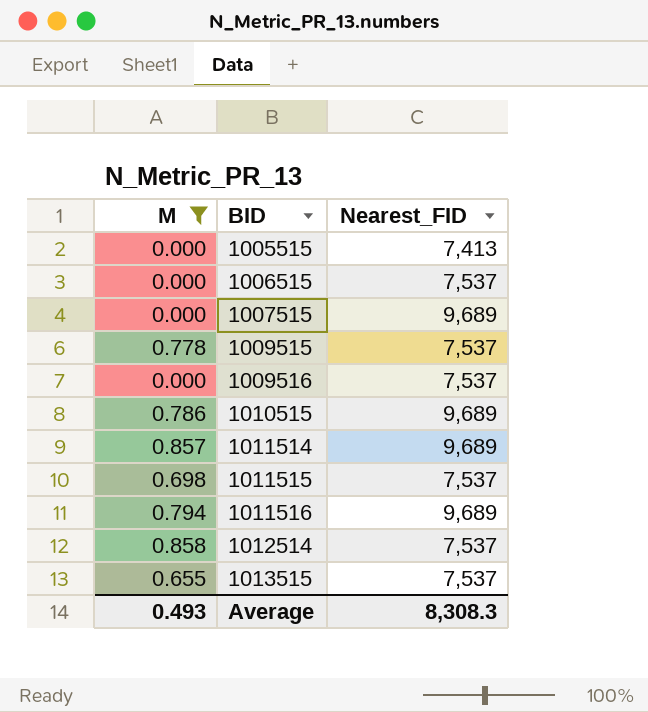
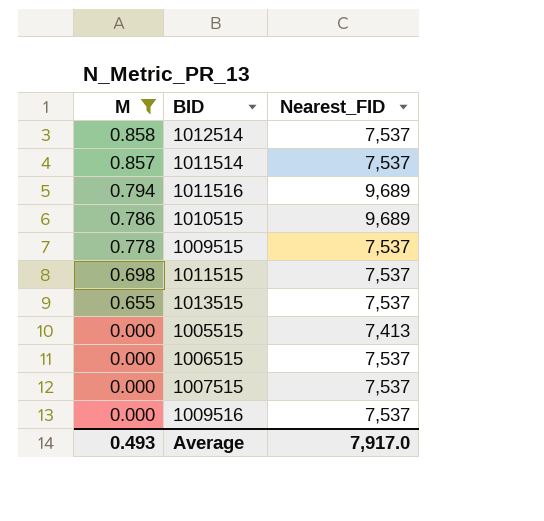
row order: BID ascending -> M descending
1011514 | Nearest_FID: 9,689 -> 7,537
1007515 | Nearest_FID: 9,689 -> 7,537
Average | Nearest_FID: 8,308.3 -> 7,917.0

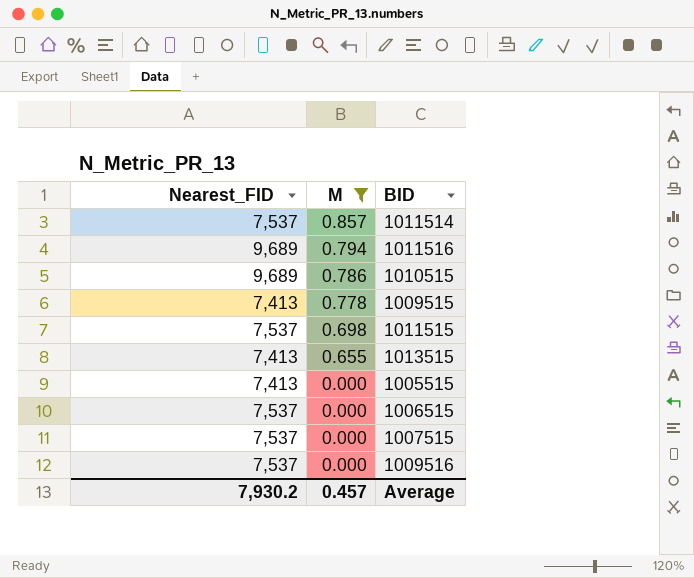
column Nearest_FID | position: 3 -> 1
row 1012514: 0.858 | 7,537 -> none
1009515 | Nearest_FID: 7,537 -> 7,413
1013515 | Nearest_FID: 7,537 -> 7,413
Average | Nearest_FID: 7,917.0 -> 7,930.2
Average | M: 0.493 -> 0.457

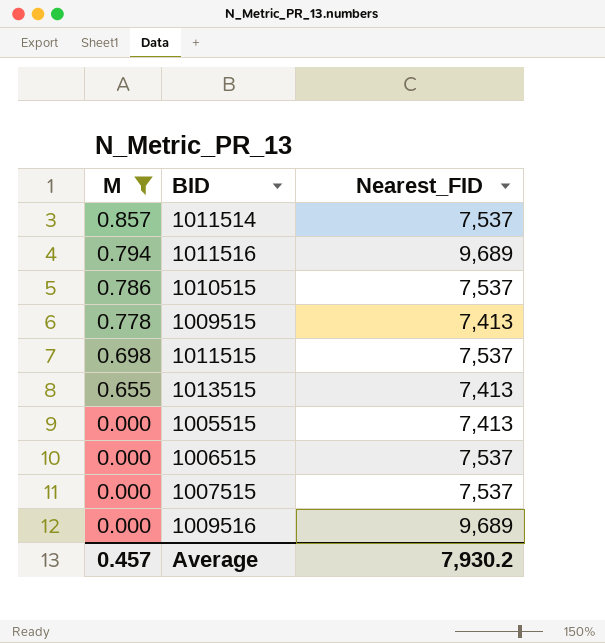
column Nearest_FID | position: 1 -> 3
1010515 | Nearest_FID: 9,689 -> 7,537
1009516 | Nearest_FID: 7,537 -> 9,689

